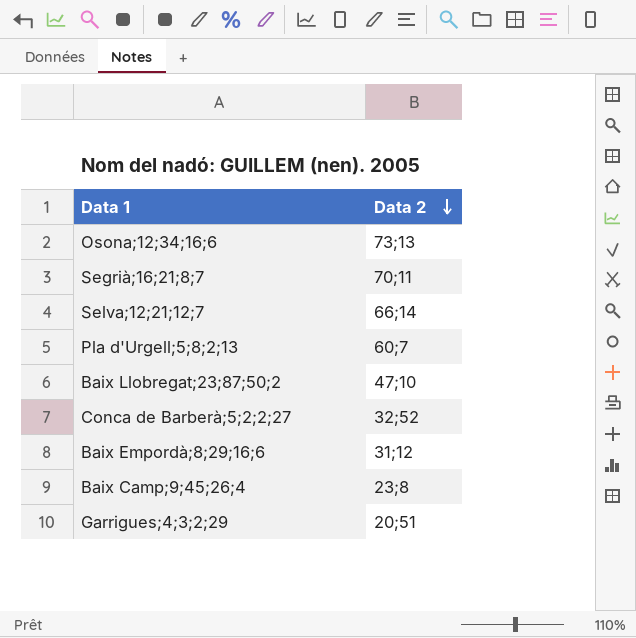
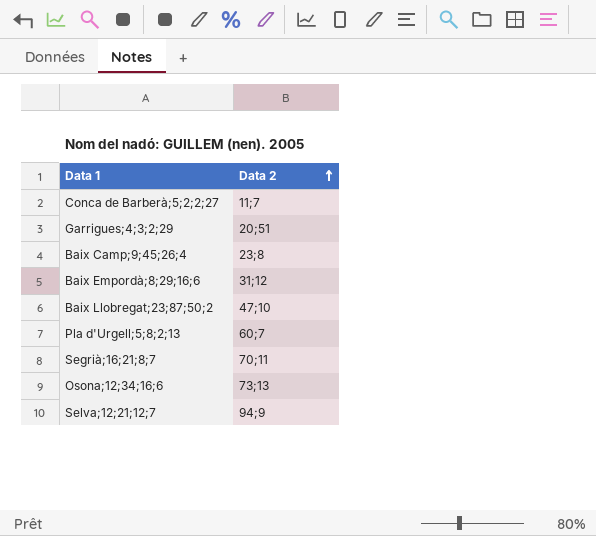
row order: Data 2 descending -> Data 2 ascending
Conca de Barberà;5;2;2;27 | Data 2: 32;52 -> 11;7
Selva;12;21;12;7 | Data 2: 66;14 -> 94;9

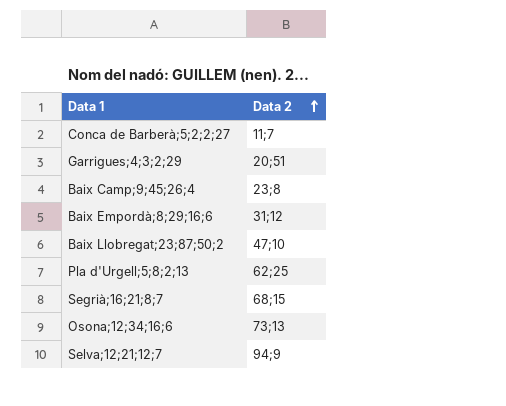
Pla d'Urgell;5;8;2;13 | Data 2: 60;7 -> 62;25
Segrià;16;21;8;7 | Data 2: 70;11 -> 68;15

